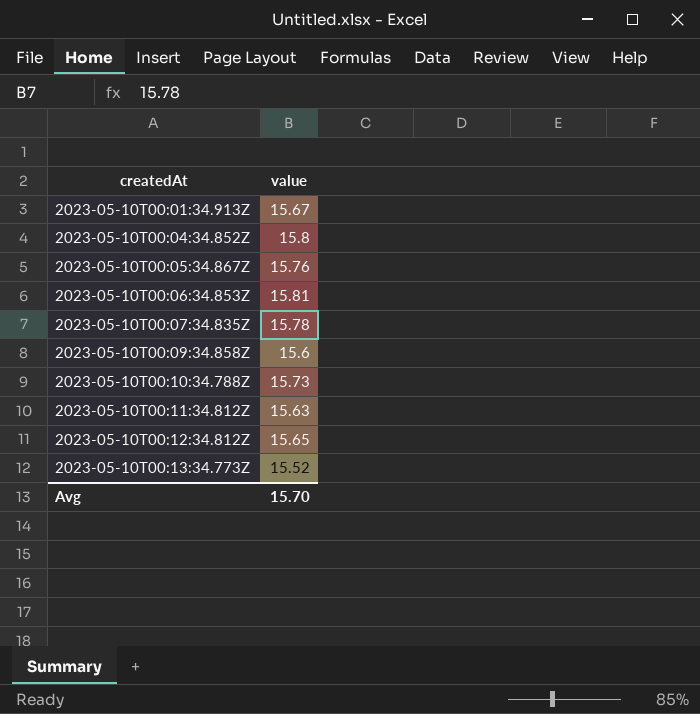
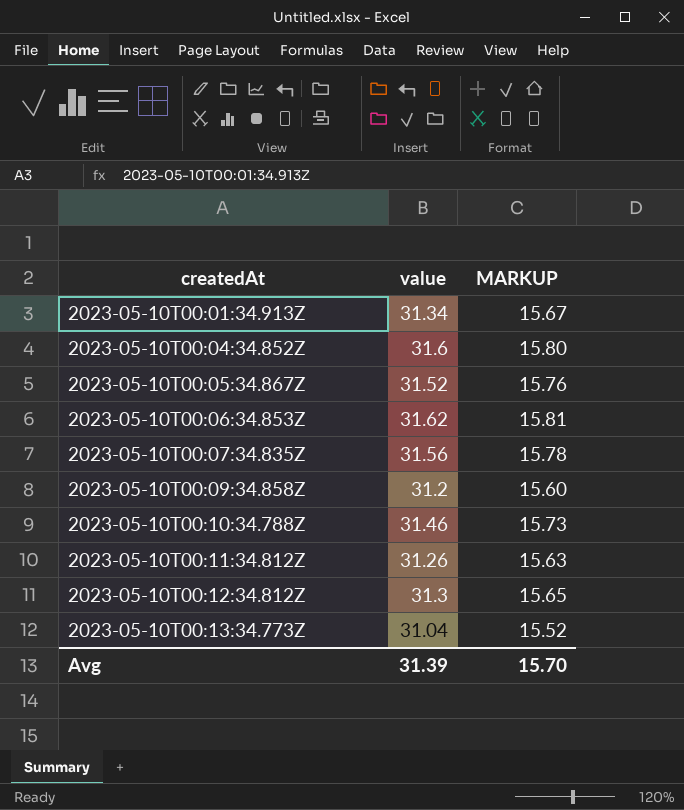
column MARKUP | formula: none -> [value] * 0.5
2023-05-10T00:01:34.913Z | value: 15.67 -> 31.34
2023-05-10T00:04:34.852Z | value: 15.8 -> 31.6
2023-05-10T00:05:34.867Z | value: 15.76 -> 31.52
2023-05-10T00:06:34.853Z | value: 15.81 -> 31.62
2023-05-10T00:07:34.835Z | value: 15.78 -> 31.56
2023-05-10T00:09:34.858Z | value: 15.6 -> 31.2
2023-05-10T00:10:34.788Z | value: 15.73 -> 31.46
2023-05-10T00:11:34.812Z | value: 15.63 -> 31.26
2023-05-10T00:12:34.812Z | value: 15.65 -> 31.3
2023-05-10T00:13:34.773Z | value: 15.52 -> 31.04
Avg | value: 15.70 -> 31.39

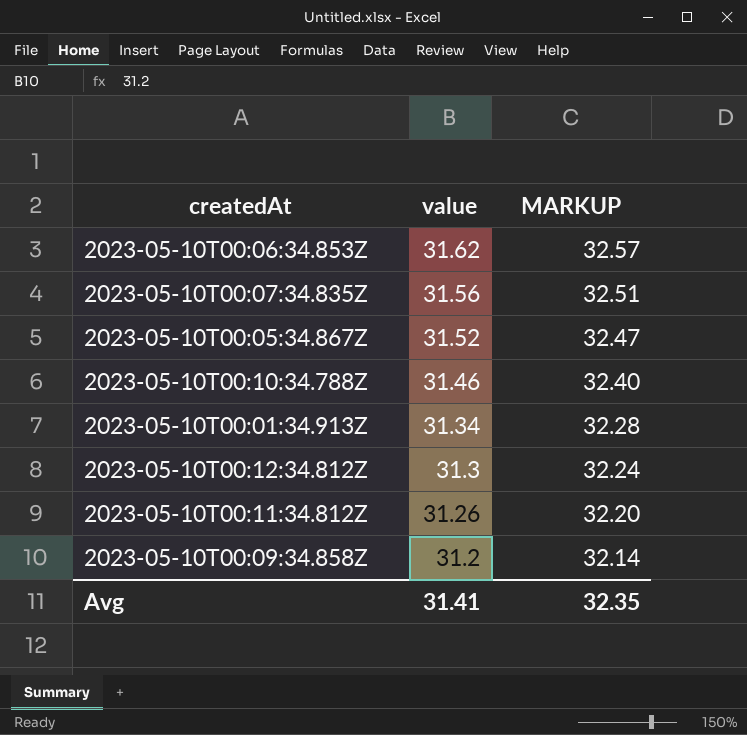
row order: createdAt ascending -> value descending
column MARKUP | formula: [value] * 0.5 -> [value] * 1.03
row 2023-05-10T00:04:34.852Z: 31.6 | 15.80 -> none
row 2023-05-10T00:13:34.773Z: 31.04 | 15.52 -> none
Avg | value: 31.39 -> 31.41
Avg | MARKUP: 15.70 -> 32.35

